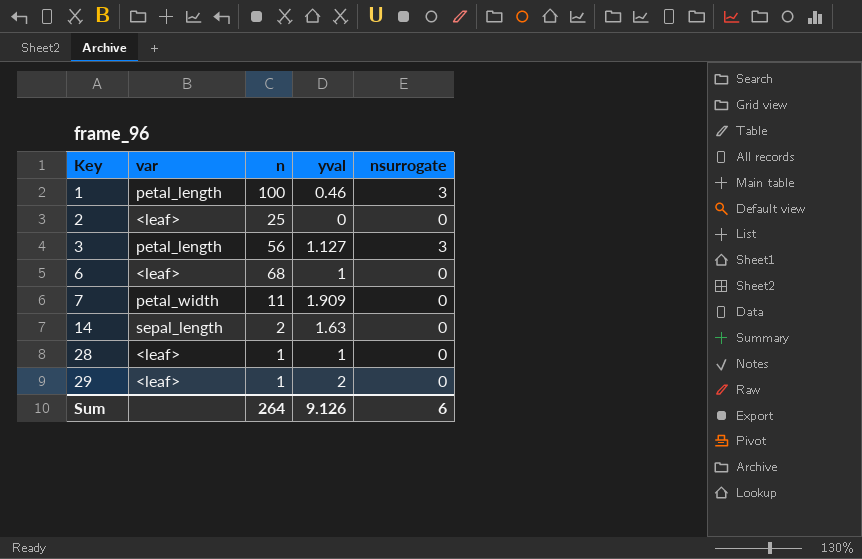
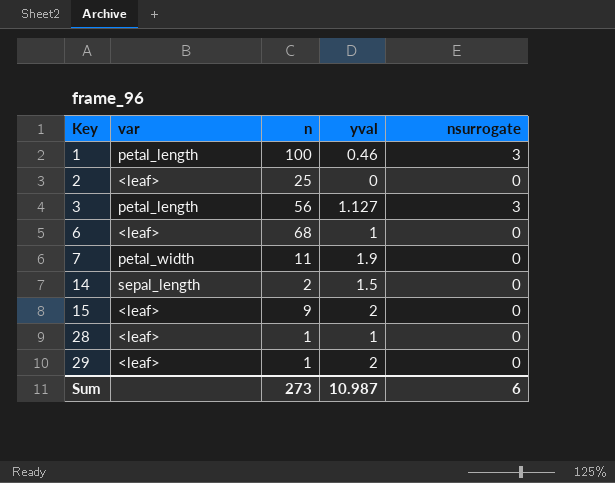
7 | yval: 1.909 -> 1.9
14 | yval: 1.63 -> 1.5
row 15: none -> <leaf> | 9 | 2 | 0
Sum | n: 264 -> 273
Sum | yval: 9.126 -> 10.987

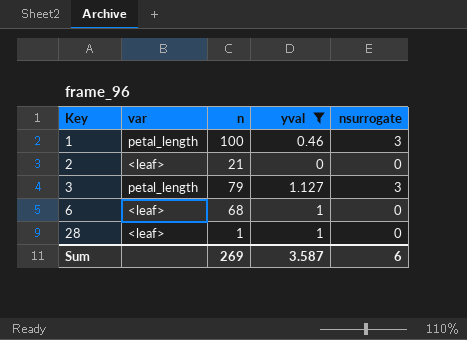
filter: none -> yval <= 1.127
2 | n: 25 -> 21
3 | n: 56 -> 79
Sum | n: 273 -> 269
Sum | yval: 10.987 -> 3.587

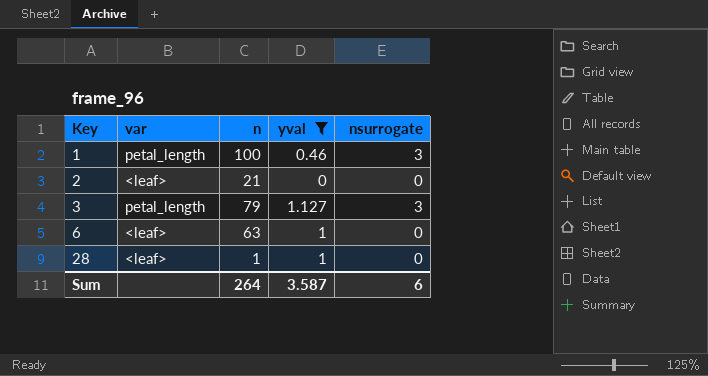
6 | n: 68 -> 63
Sum | n: 269 -> 264

